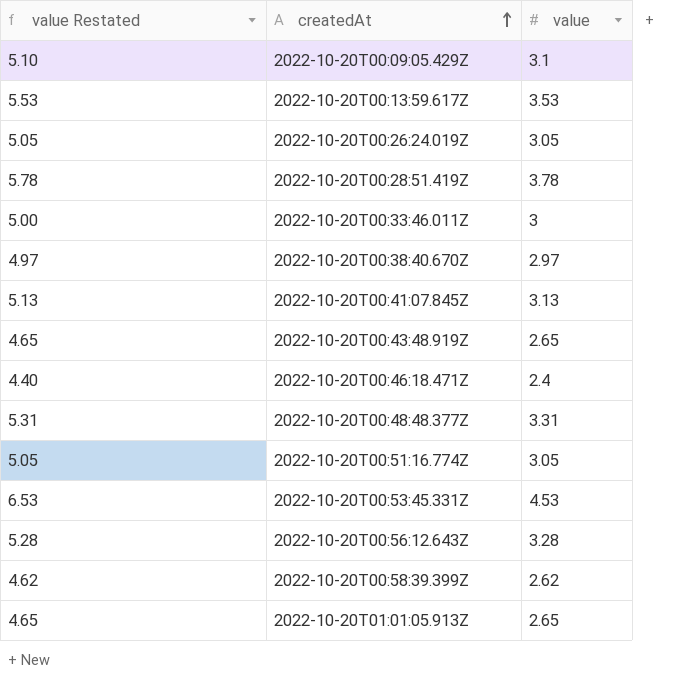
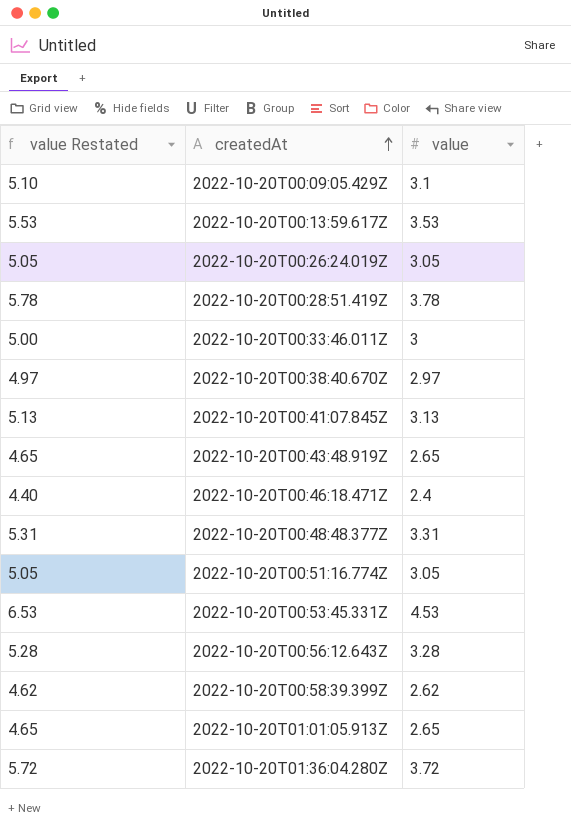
row 2022-10-20T01:36:04.280Z: none -> 5.72 | 3.72

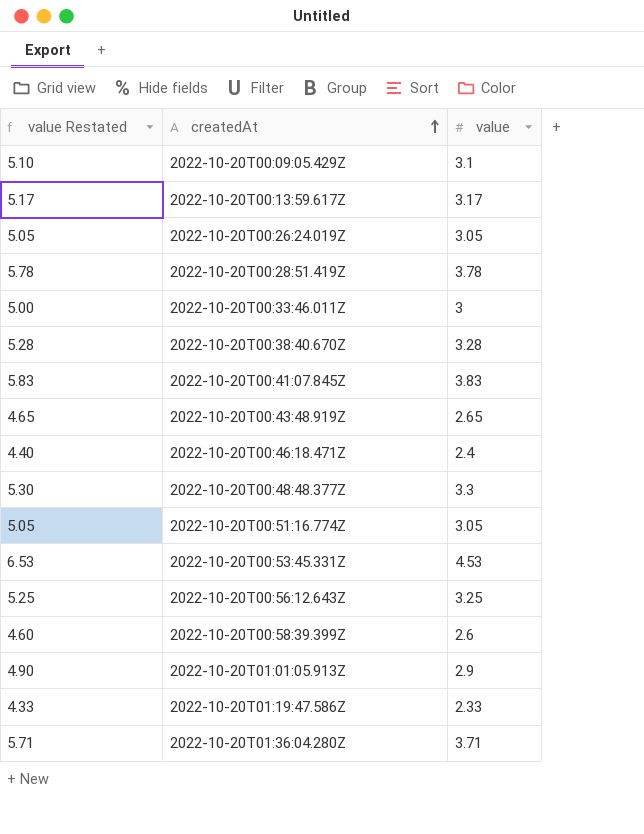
2022-10-20T00:13:59.617Z | value Restated: 5.53 -> 5.17
2022-10-20T00:13:59.617Z | value: 3.53 -> 3.17
2022-10-20T00:38:40.670Z | value Restated: 4.97 -> 5.28
2022-10-20T00:38:40.670Z | value: 2.97 -> 3.28
2022-10-20T00:41:07.845Z | value Restated: 5.13 -> 5.83
2022-10-20T00:41:07.845Z | value: 3.13 -> 3.83
2022-10-20T00:48:48.377Z | value Restated: 5.31 -> 5.30
2022-10-20T00:48:48.377Z | value: 3.31 -> 3.3
2022-10-20T00:56:12.643Z | value Restated: 5.28 -> 5.25
2022-10-20T00:56:12.643Z | value: 3.28 -> 3.25
2022-10-20T00:58:39.399Z | value Restated: 4.62 -> 4.60
2022-10-20T00:58:39.399Z | value: 2.62 -> 2.6
2022-10-20T01:01:05.913Z | value Restated: 4.65 -> 4.90
2022-10-20T01:01:05.913Z | value: 2.65 -> 2.9
row 2022-10-20T01:19:47.586Z: none -> 4.33 | 2.33
2022-10-20T01:36:04.280Z | value Restated: 5.72 -> 5.71
2022-10-20T01:36:04.280Z | value: 3.72 -> 3.71

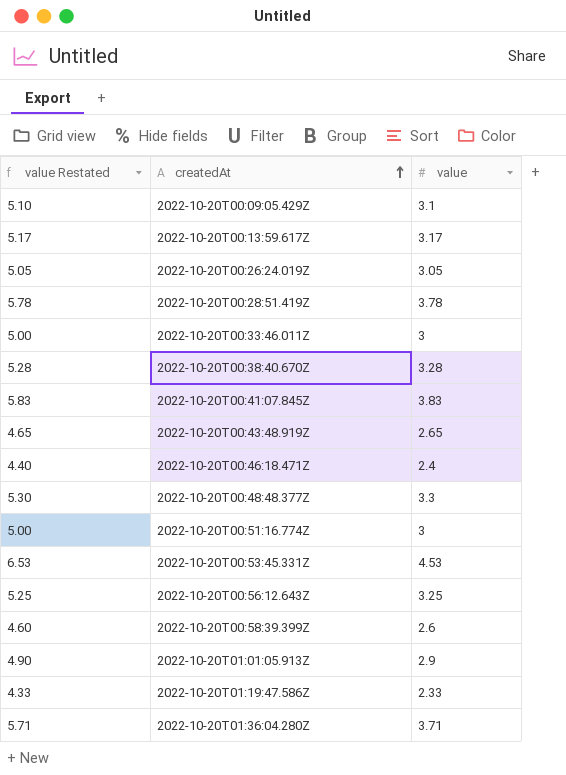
2022-10-20T00:51:16.774Z | value Restated: 5.05 -> 5.00
2022-10-20T00:51:16.774Z | value: 3.05 -> 3

